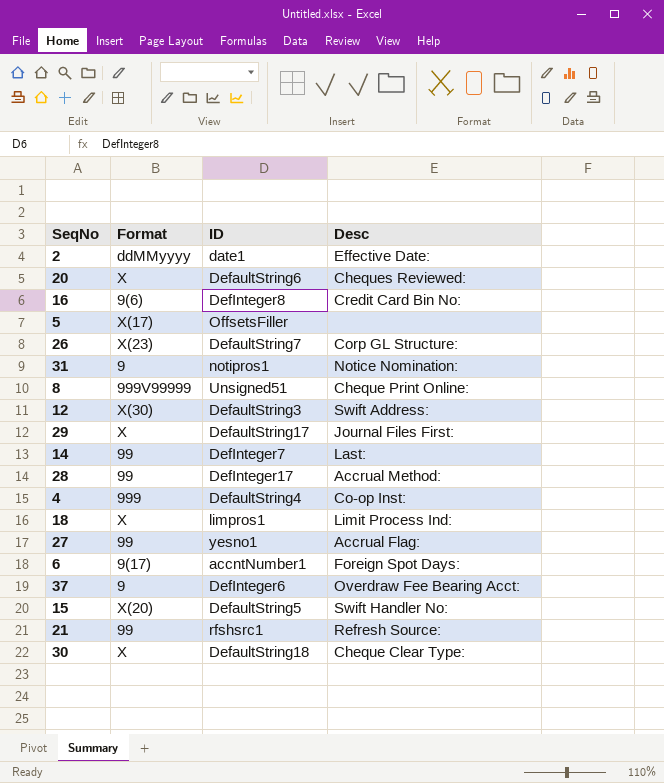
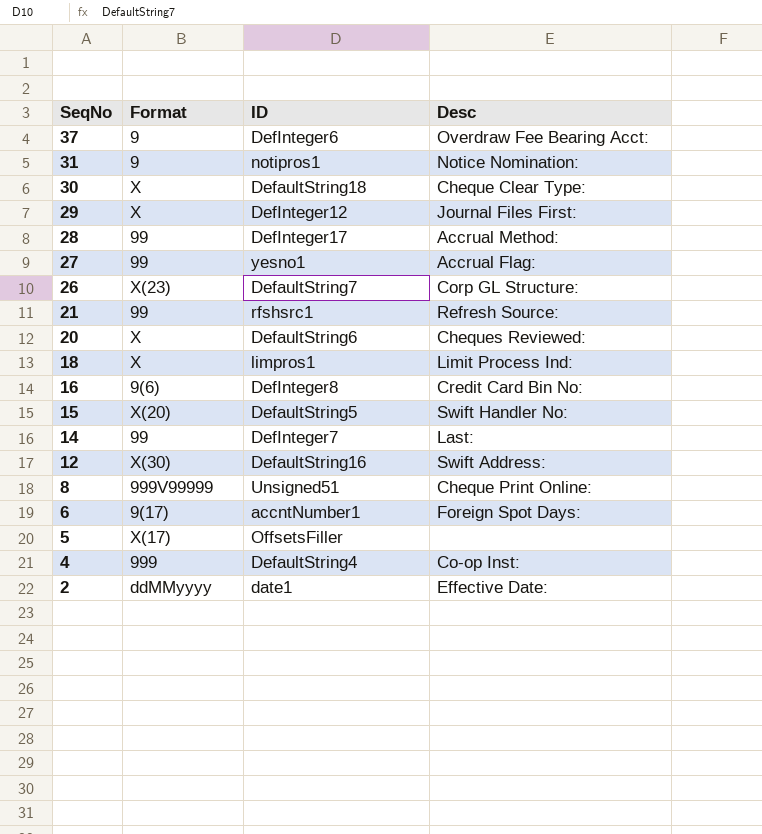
row order: none -> SeqNo descending
29 | ID: DefaultString17 -> DefInteger12
12 | ID: DefaultString3 -> DefaultString16

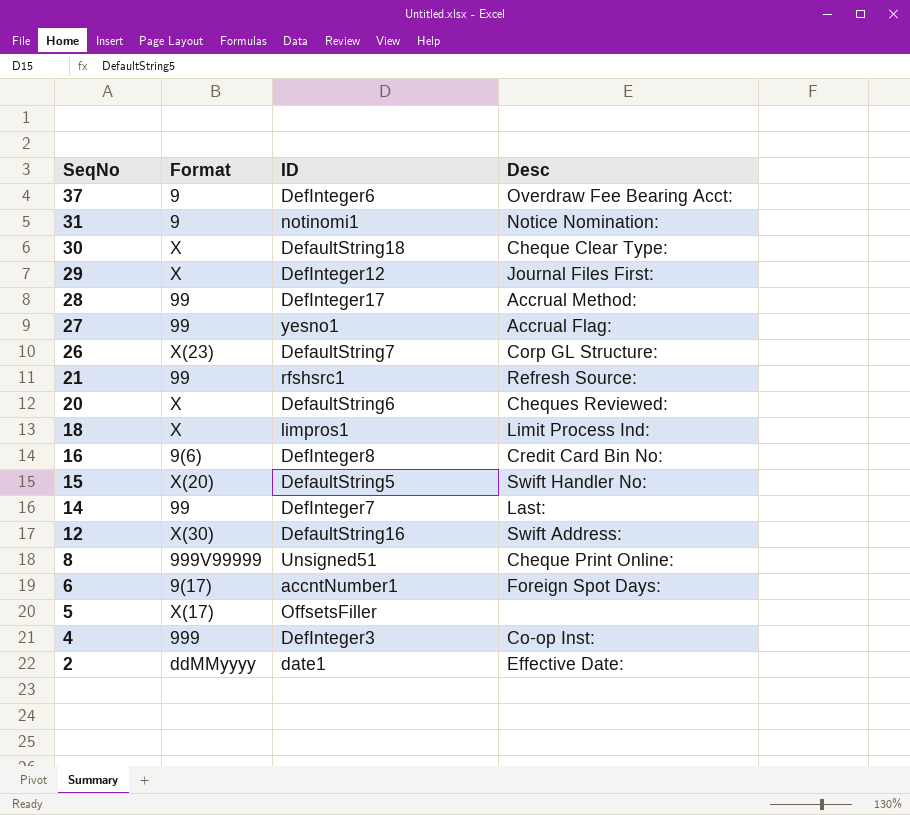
31 | ID: notipros1 -> notinomi1
4 | ID: DefaultString4 -> DefInteger3

